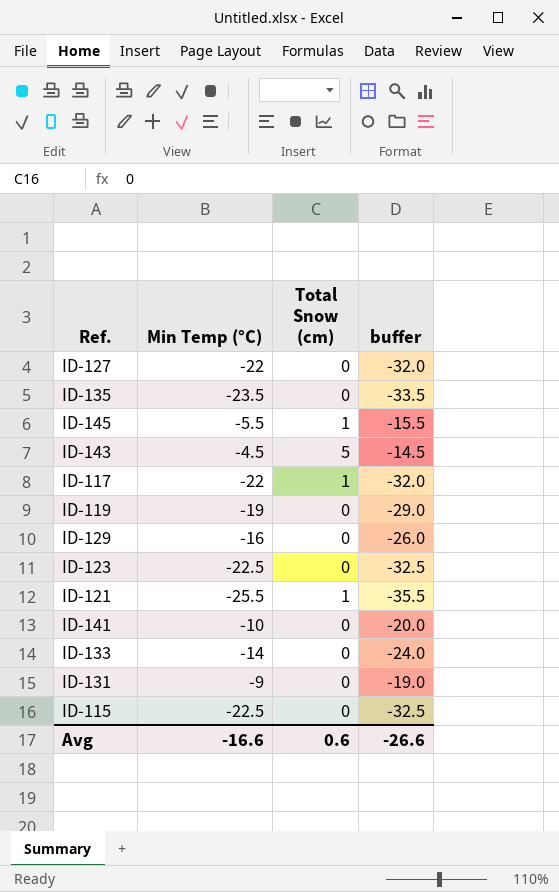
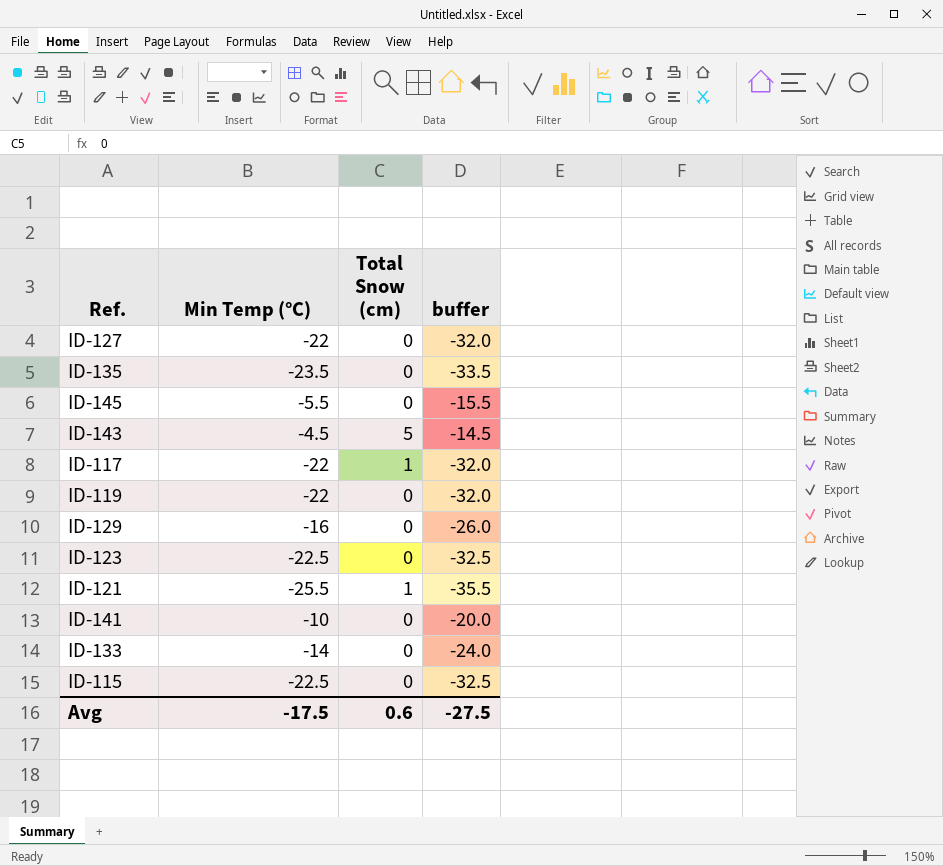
row ID-131: -9 | 0 | -19.0 -> none
ID-145 | Total Snow (cm): 1 -> 0
ID-119 | Min Temp (°C): -19 -> -22
ID-119 | buffer: -29.0 -> -32.0
Avg | Min Temp (°C): -16.6 -> -17.5
Avg | buffer: -26.6 -> -27.5

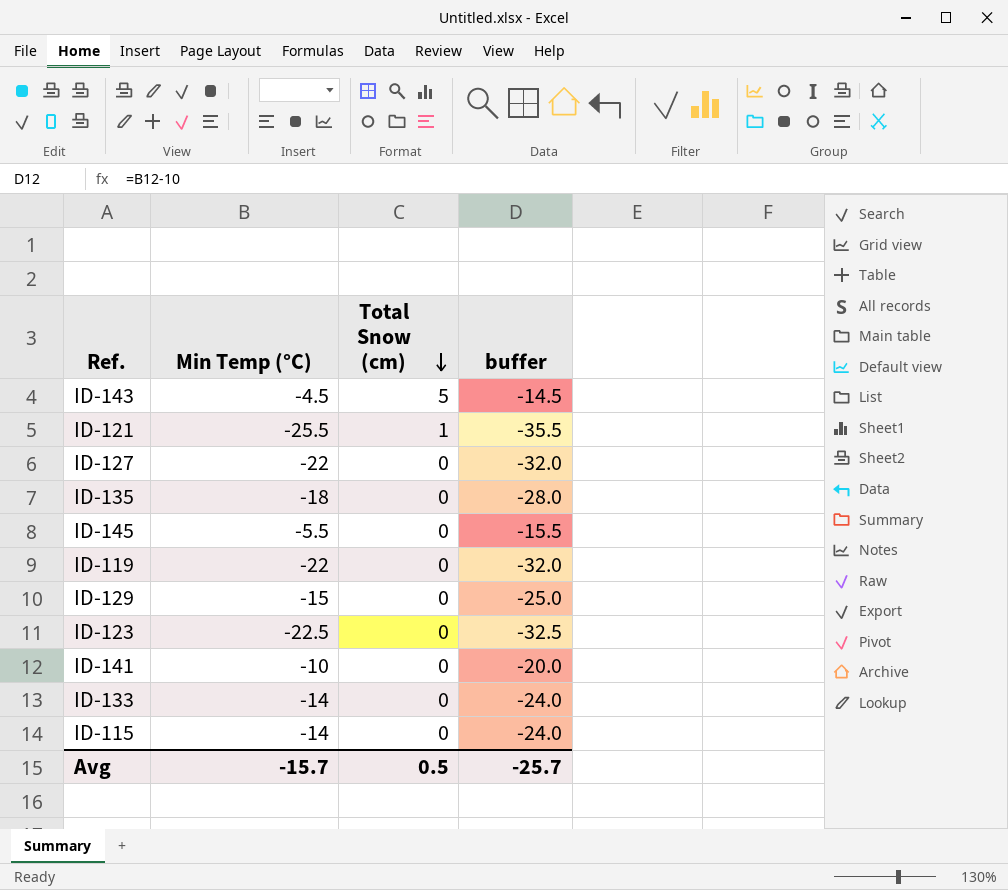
row order: none -> Total Snow (cm) descending
row ID-117: -22 | 1 | -32.0 -> none
ID-135 | Min Temp (°C): -23.5 -> -18
ID-135 | buffer: -33.5 -> -28.0
ID-129 | Min Temp (°C): -16 -> -15
ID-129 | buffer: -26.0 -> -25.0
ID-115 | Min Temp (°C): -22.5 -> -14
ID-115 | buffer: -32.5 -> -24.0
Avg | Min Temp (°C): -17.5 -> -15.7
Avg | Total Snow (cm): 0.6 -> 0.5
Avg | buffer: -27.5 -> -25.7

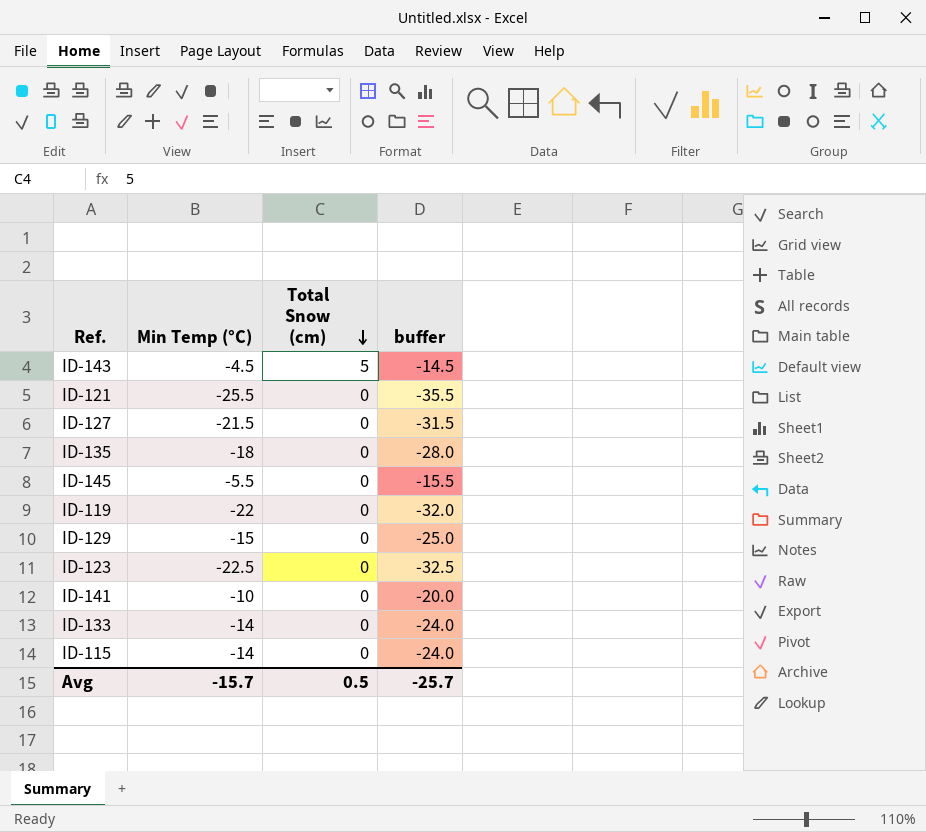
ID-121 | Total Snow (cm): 1 -> 0
ID-127 | Min Temp (°C): -22 -> -21.5
ID-127 | buffer: -32.0 -> -31.5

